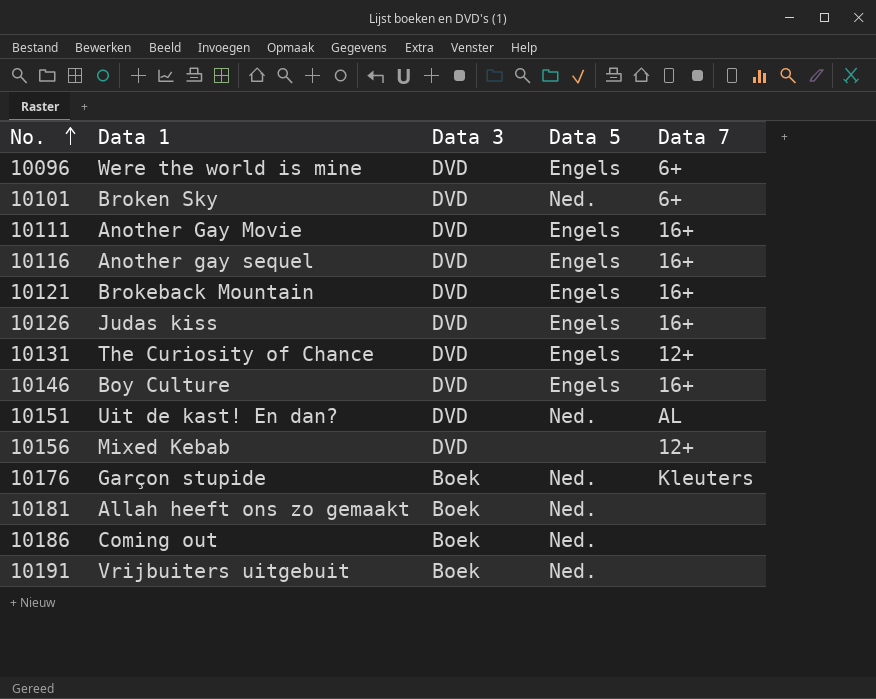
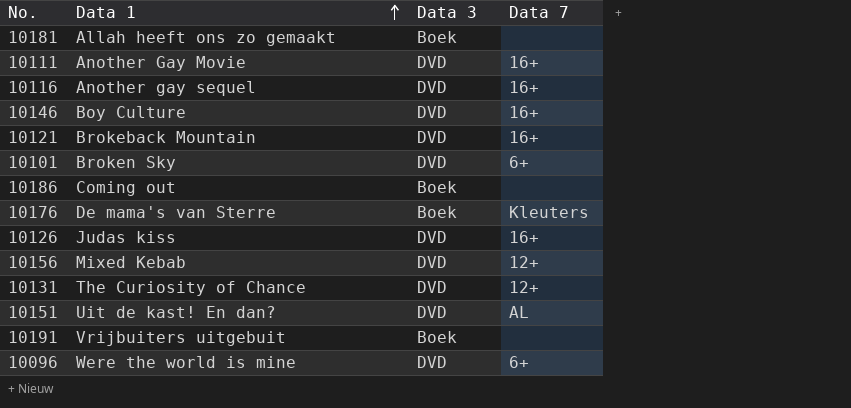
row order: No. ascending -> Data 1 ascending
column Data 5 | position: 4 -> none
10176 | Data 1: Garçon stupide -> De mama's van Sterre

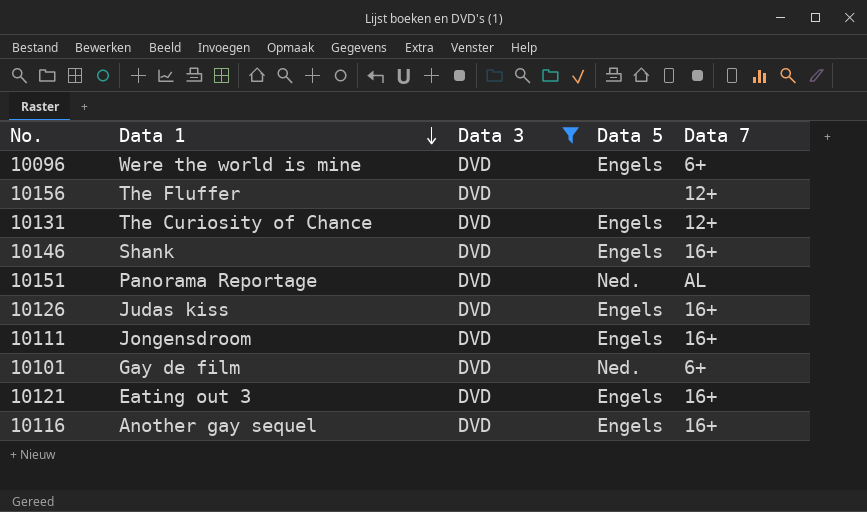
filter: none -> Data 3 = DVD
row order: Data 1 ascending -> Data 1 descending
column Data 5 | position: none -> 4
10156 | Data 1: Mixed Kebab -> The Fluffer
10146 | Data 1: Boy Culture -> Shank
10151 | Data 1: Uit de kast! En dan? -> Panorama Reportage
10111 | Data 1: Another Gay Movie -> Jongensdroom
10101 | Data 1: Broken Sky -> Gay de film
10121 | Data 1: Brokeback Mountain -> Eating out 3

